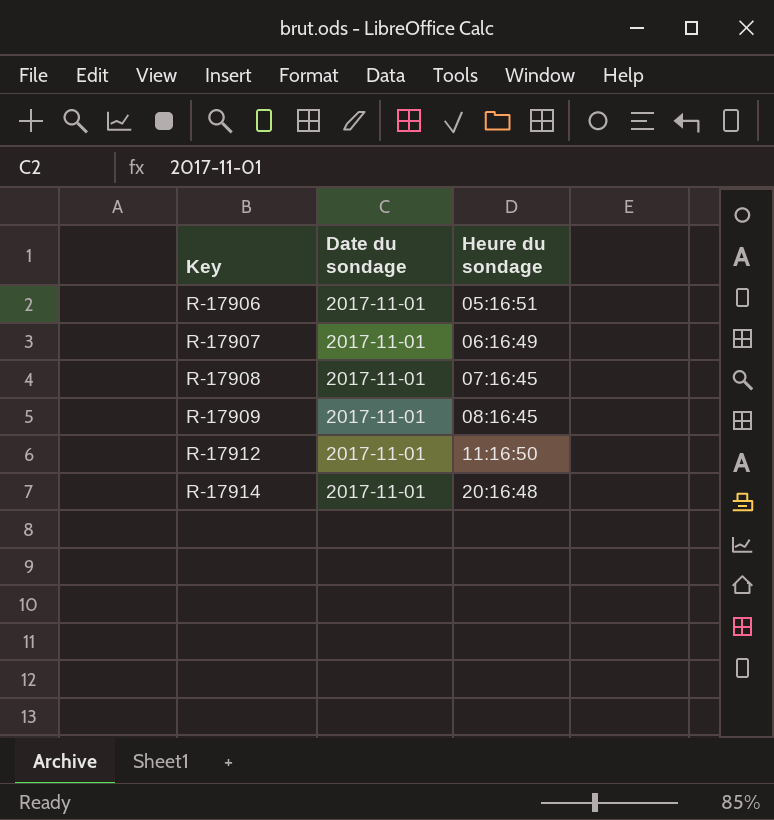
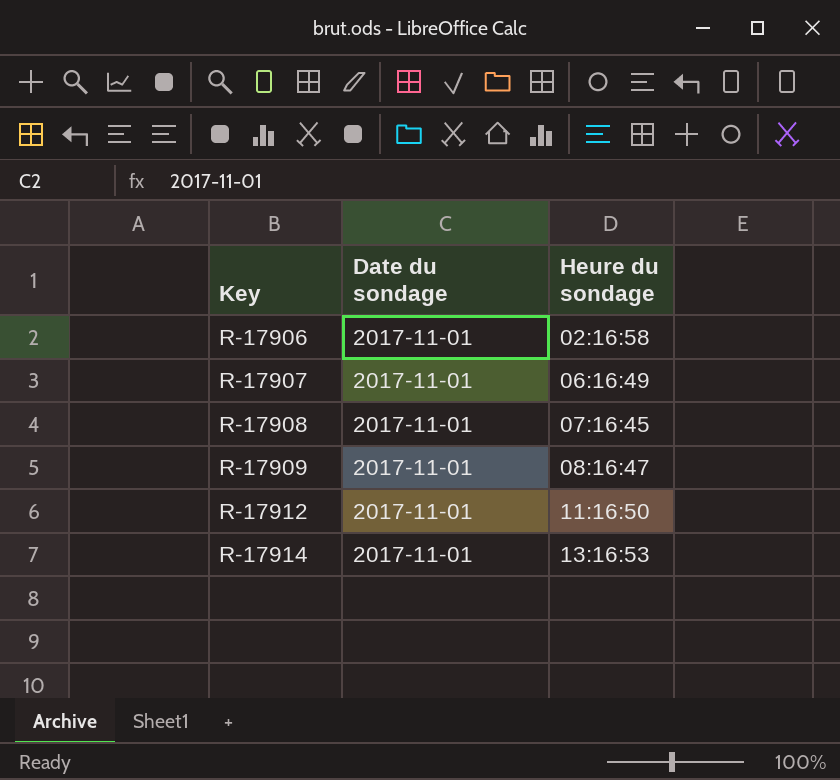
R-17906 | Heure du sondage: 05:16:51 -> 02:16:58
R-17909 | Heure du sondage: 08:16:45 -> 08:16:47
R-17914 | Heure du sondage: 20:16:48 -> 13:16:53

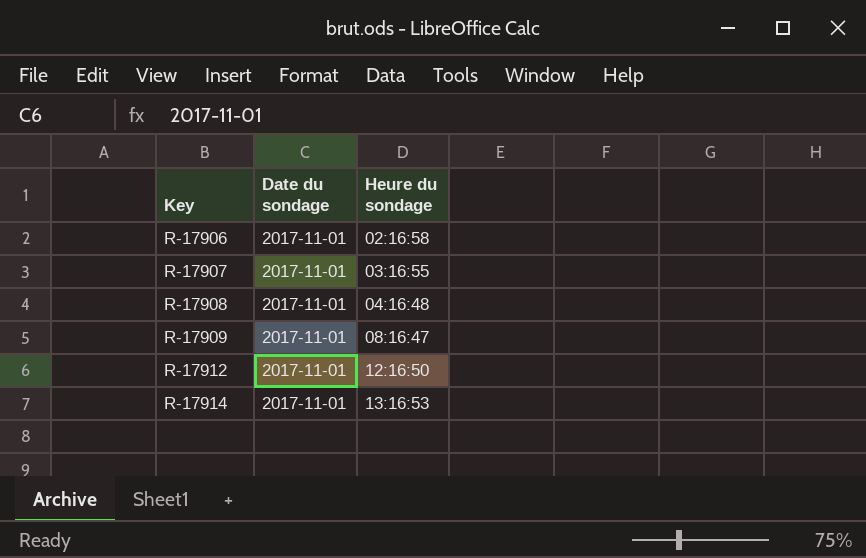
R-17907 | Heure du sondage: 06:16:49 -> 03:16:55
R-17908 | Heure du sondage: 07:16:45 -> 04:16:48
R-17912 | Heure du sondage: 11:16:50 -> 12:16:50

